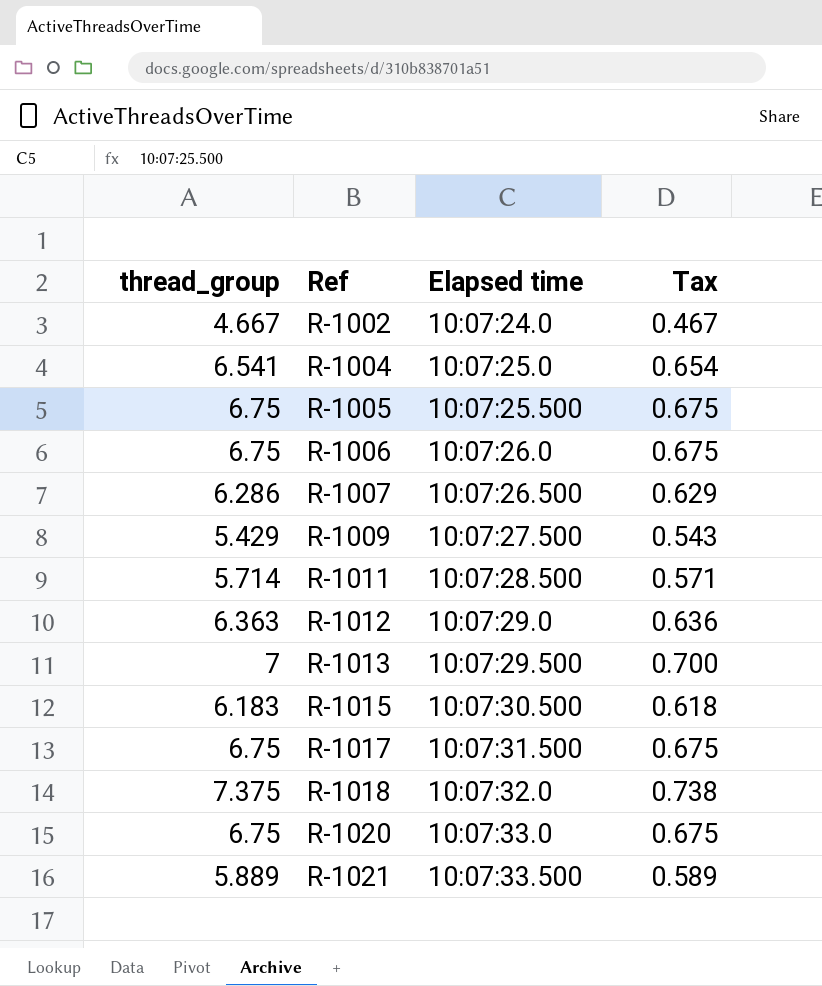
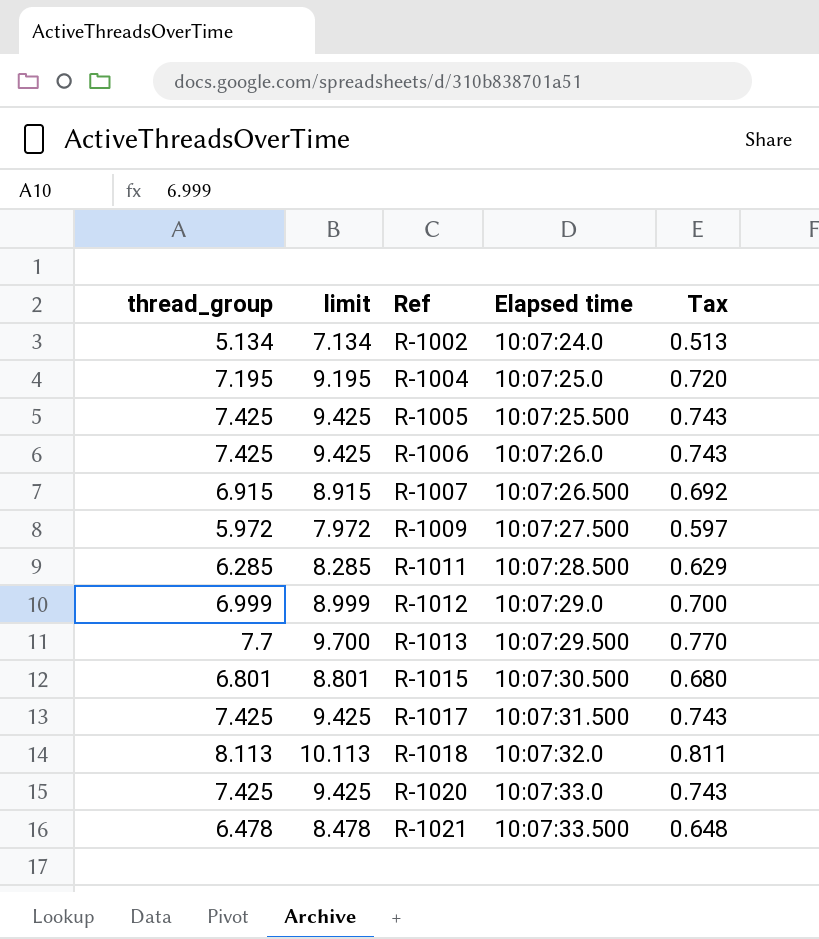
column limit | formula: none -> [thread_group] + 2
R-1002 | thread_group: 4.667 -> 5.134
R-1002 | Tax: 0.467 -> 0.513
R-1004 | thread_group: 6.541 -> 7.195
R-1004 | Tax: 0.654 -> 0.720
R-1005 | thread_group: 6.75 -> 7.425
R-1005 | Tax: 0.675 -> 0.743
R-1006 | thread_group: 6.75 -> 7.425
R-1006 | Tax: 0.675 -> 0.743
R-1007 | thread_group: 6.286 -> 6.915
R-1007 | Tax: 0.629 -> 0.692
R-1009 | thread_group: 5.429 -> 5.972
R-1009 | Tax: 0.543 -> 0.597
R-1011 | thread_group: 5.714 -> 6.285
R-1011 | Tax: 0.571 -> 0.629
R-1012 | thread_group: 6.363 -> 6.999
R-1012 | Tax: 0.636 -> 0.700
R-1013 | thread_group: 7 -> 7.7
R-1013 | Tax: 0.700 -> 0.770
R-1015 | thread_group: 6.183 -> 6.801
R-1015 | Tax: 0.618 -> 0.680
R-1017 | thread_group: 6.75 -> 7.425
R-1017 | Tax: 0.675 -> 0.743
R-1018 | thread_group: 7.375 -> 8.113
R-1018 | Tax: 0.738 -> 0.811
R-1020 | thread_group: 6.75 -> 7.425
R-1020 | Tax: 0.675 -> 0.743
R-1021 | thread_group: 5.889 -> 6.478
R-1021 | Tax: 0.589 -> 0.648

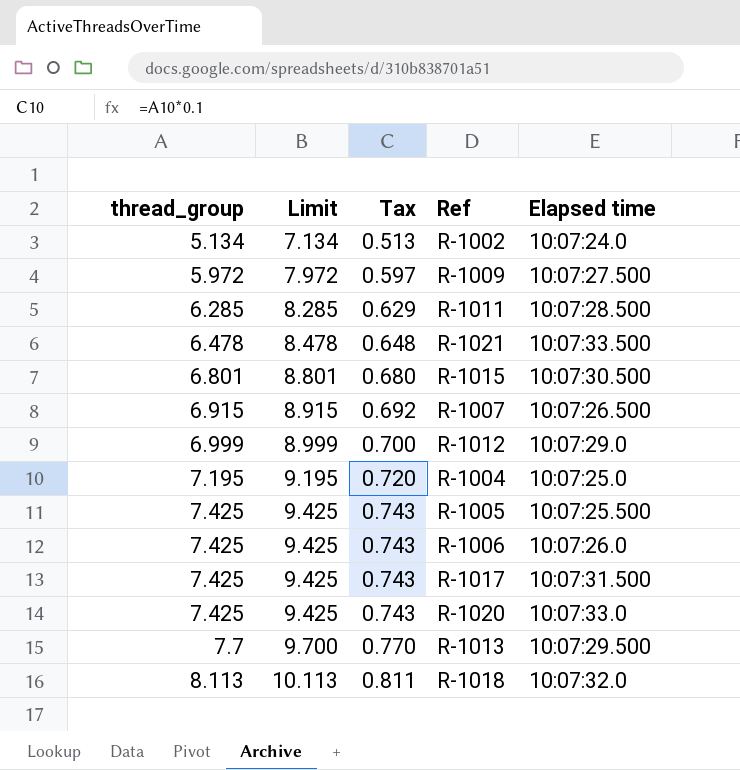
row order: Ref ascending -> thread_group ascending
column name: limit -> Limit
column Tax | position: 5 -> 3

